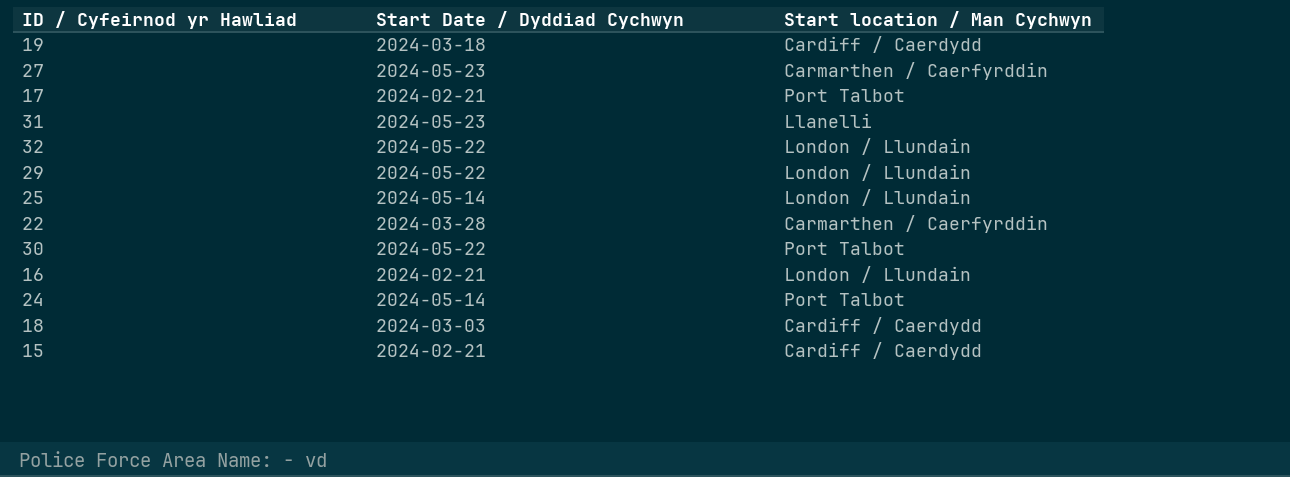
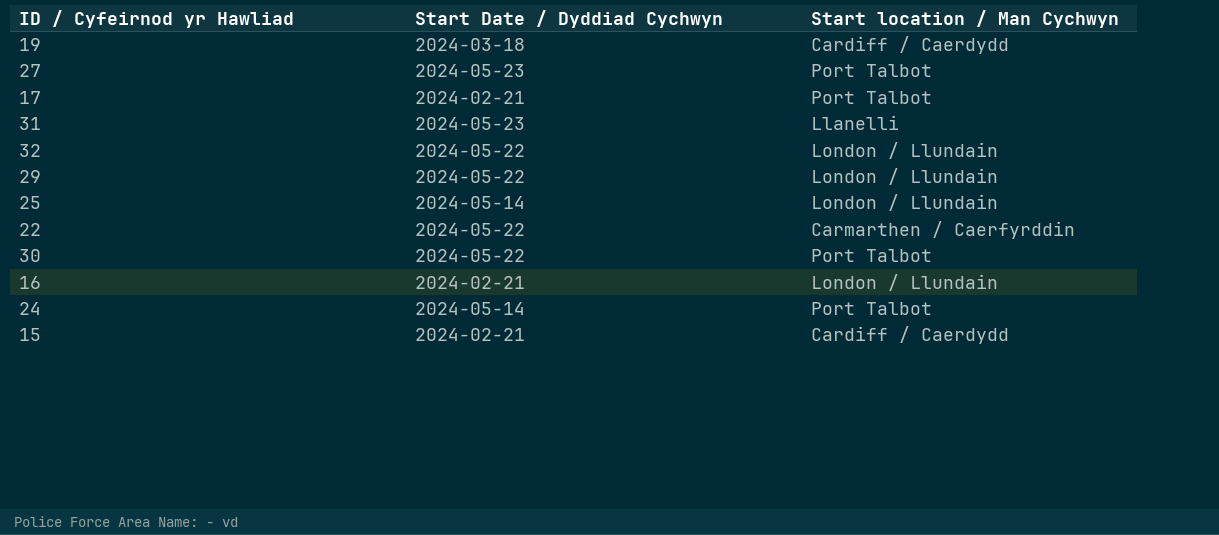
row 18: 2024-03-03 | Cardiff / Caerdydd -> none
27 | Start location / Man Cychwyn: Carmarthen / Caerfyrddin -> Port Talbot
22 | Start Date / Dyddiad Cychwyn: 2024-03-28 -> 2024-05-22

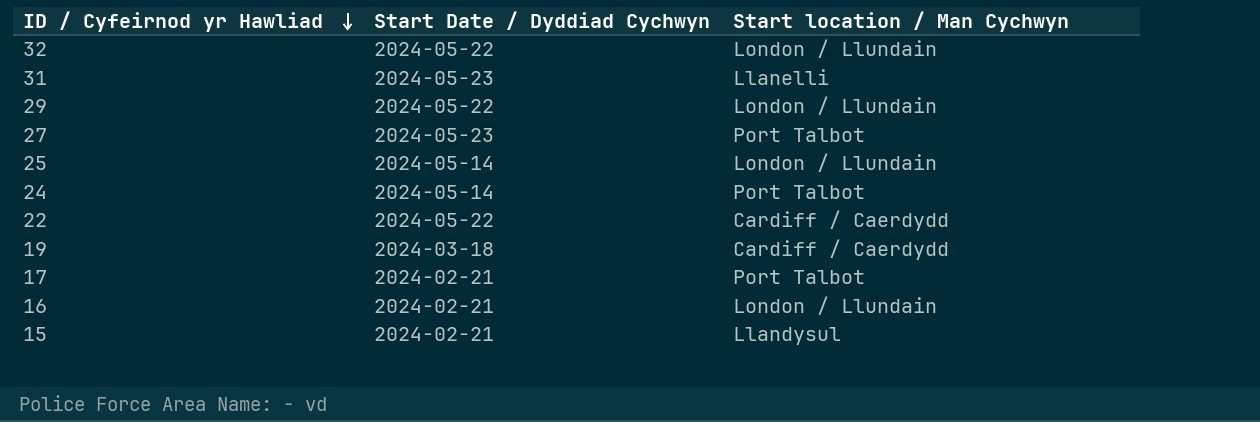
row order: none -> ID / Cyfeirnod yr Hawliad descending
row 30: 2024-05-22 | Port Talbot -> none
22 | Start location / Man Cychwyn: Carmarthen / Caerfyrddin -> Cardiff / Caerdydd
15 | Start location / Man Cychwyn: Cardiff / Caerdydd -> Llandysul

